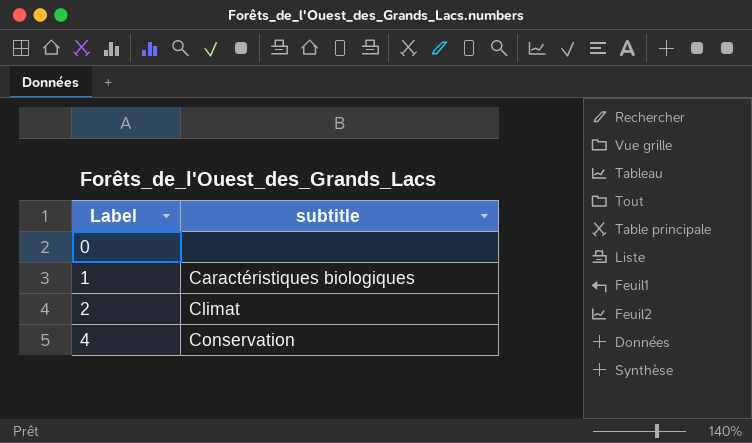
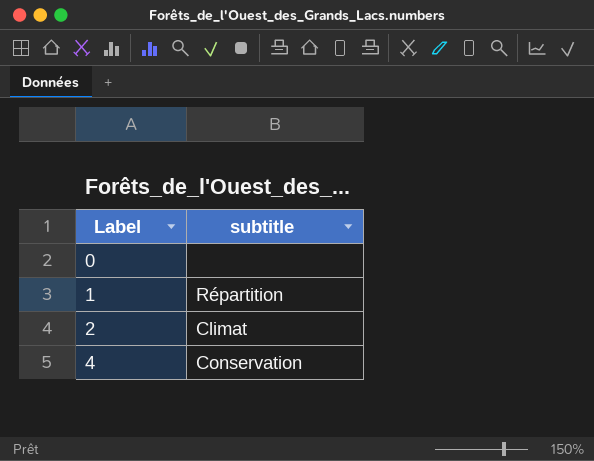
1 | subtitle: Caractéristiques biologiques -> Répartition

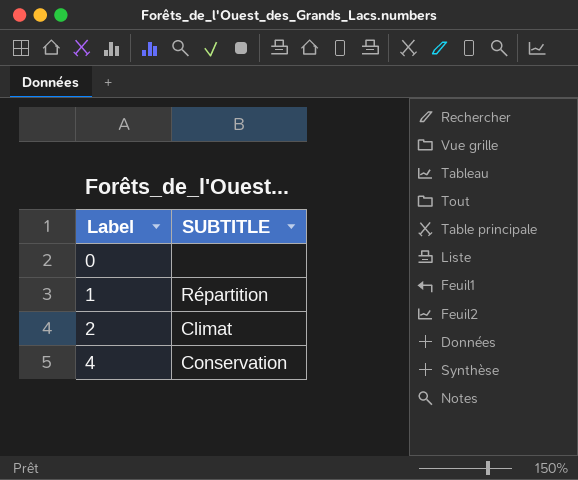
column name: subtitle -> SUBTITLE

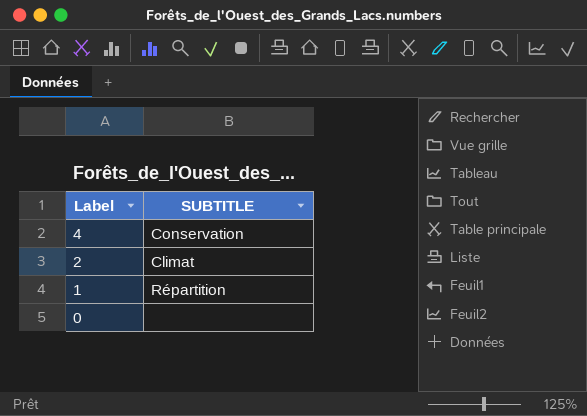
row order: Label ascending -> Label descending

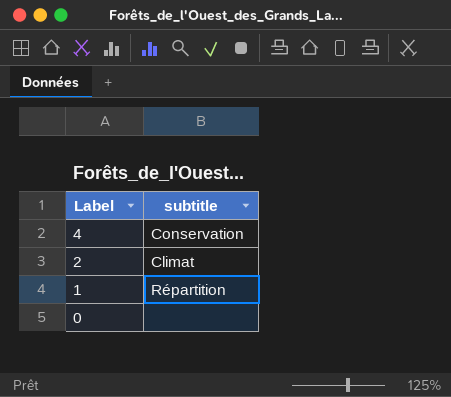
column name: SUBTITLE -> subtitle

